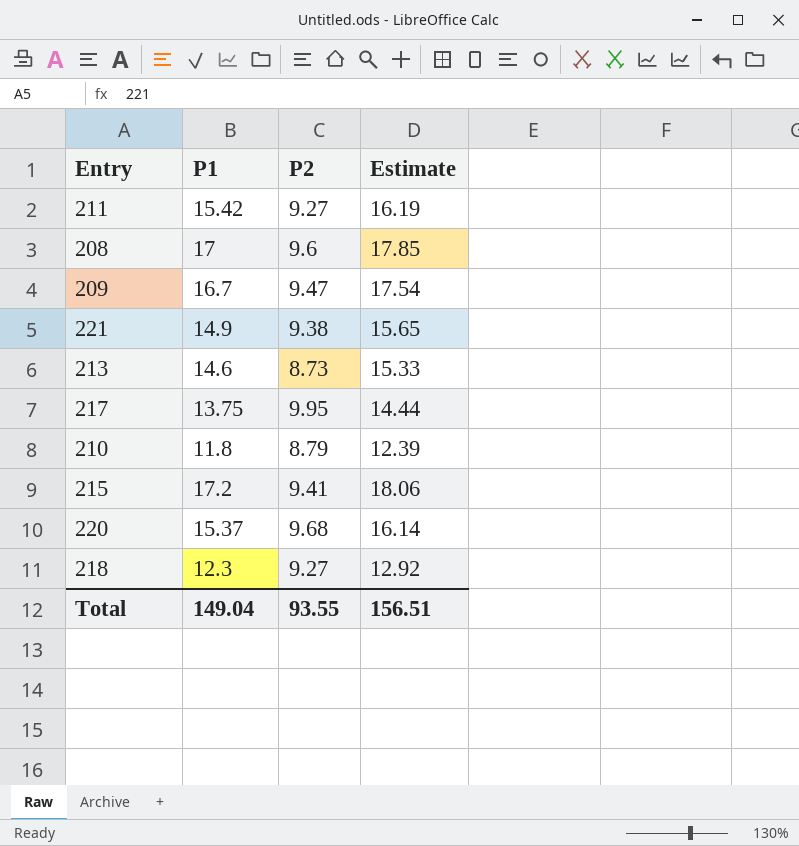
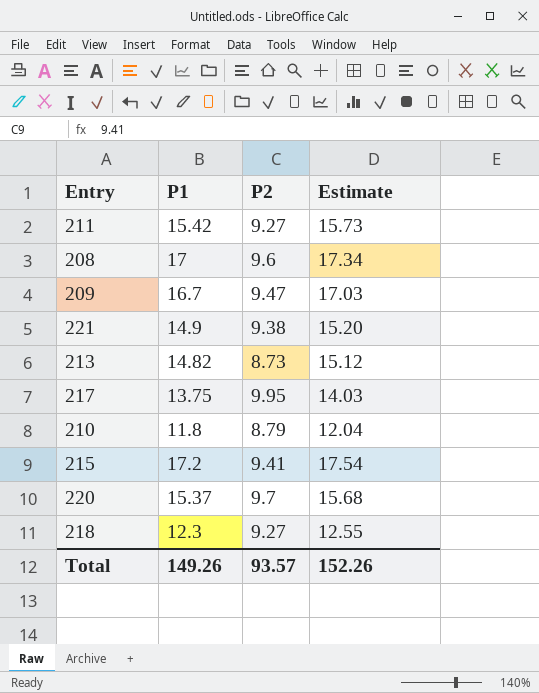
column Estimate | formula: [P1] * 1.05 -> [P1] * 1.02
213 | P1: 14.6 -> 14.82
220 | P2: 9.68 -> 9.7
Total | P1: 149.04 -> 149.26
Total | P2: 93.55 -> 93.57
Total | Estimate: 156.51 -> 152.26

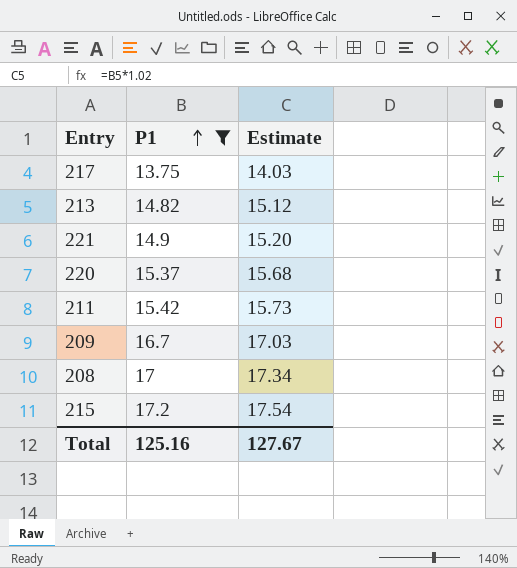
filter: none -> P1 >= 13.75
row order: none -> P1 ascending
column P2 | position: 3 -> none
Total | P1: 149.26 -> 125.16
Total | Estimate: 152.26 -> 127.67

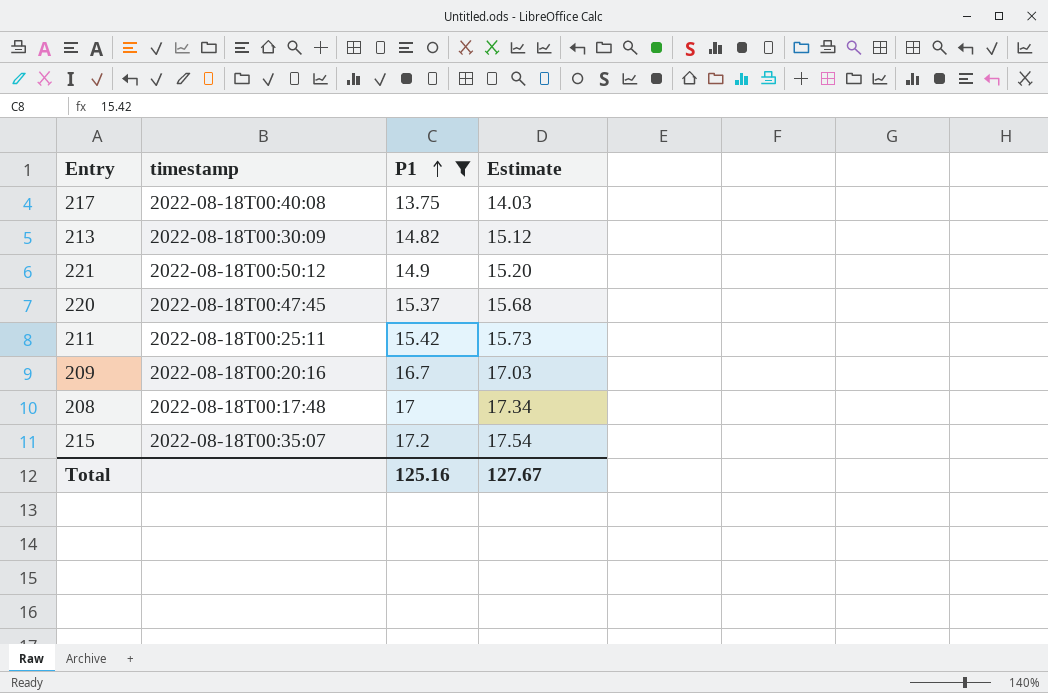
column timestamp | position: none -> 2

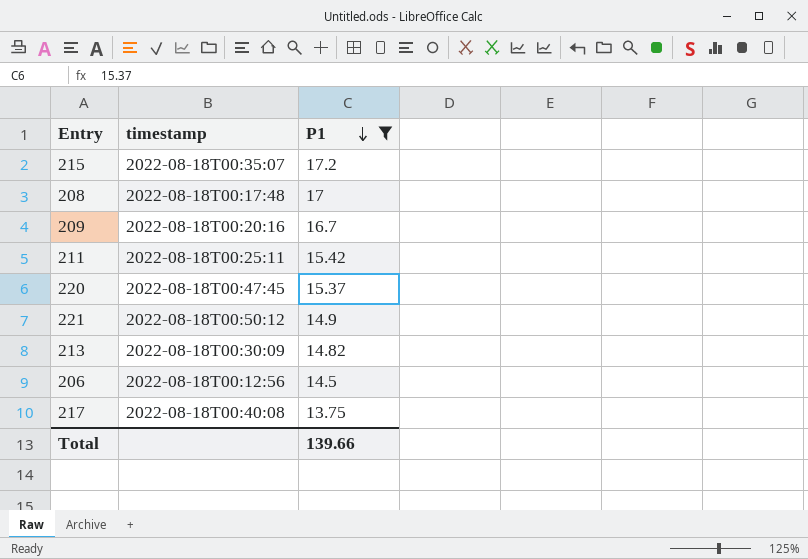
row order: P1 ascending -> P1 descending
column Estimate | formula: [P1] * 1.02 -> none
row 206: none -> 2022-08-18T00:12:56 | 14.5
Total | P1: 125.16 -> 139.66

